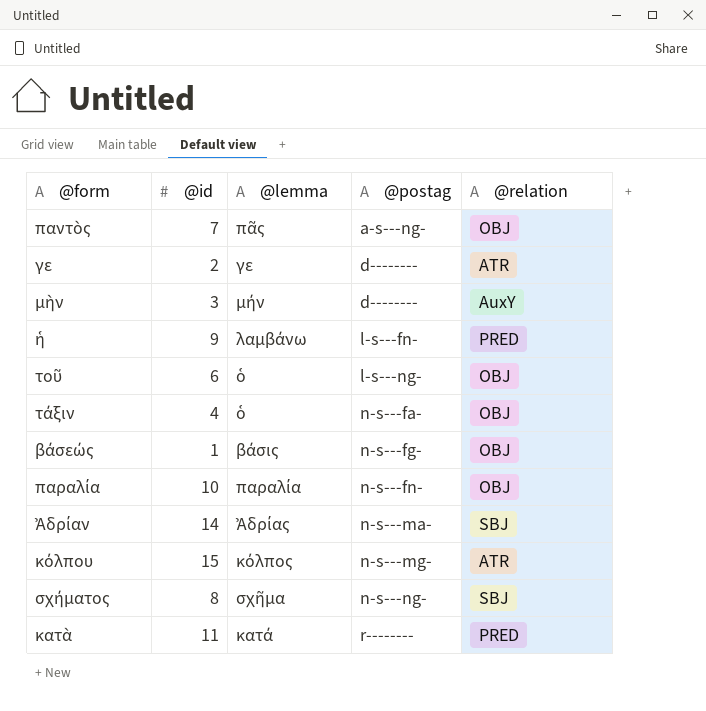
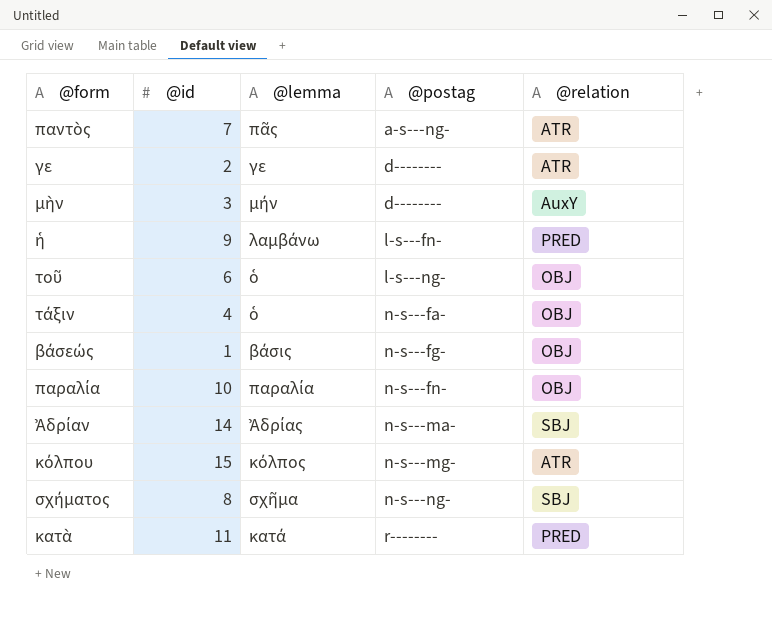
παντὸς | @relation: OBJ -> ATR

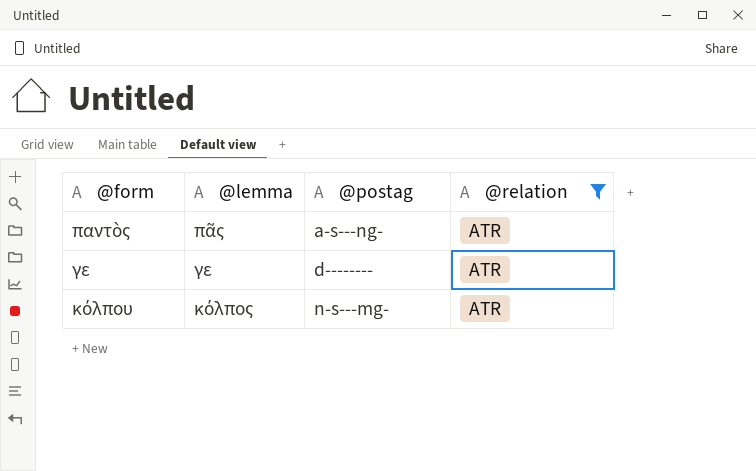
filter: none -> @relation = ATR
column @id | position: 2 -> none

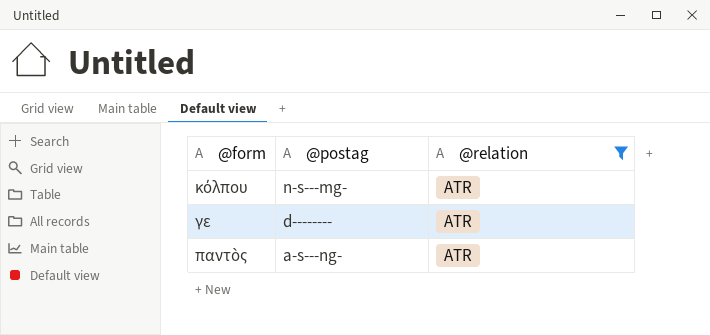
row order: @postag ascending -> @postag descending
column @lemma | position: 2 -> none

